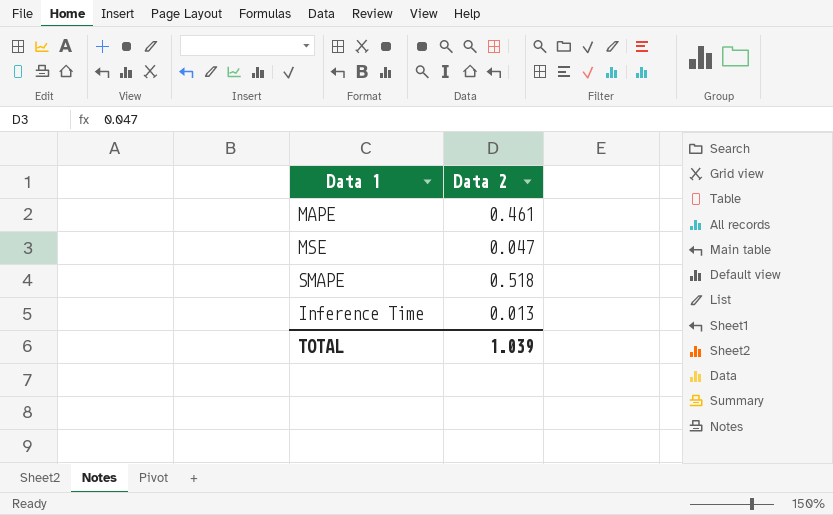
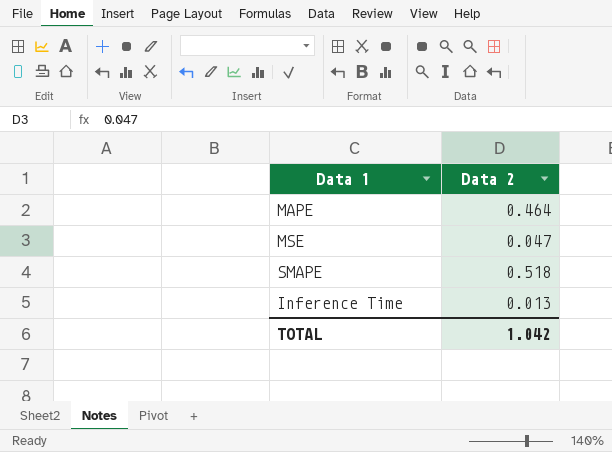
MAPE | Data 2: 0.461 -> 0.464
TOTAL | Data 2: 1.039 -> 1.042

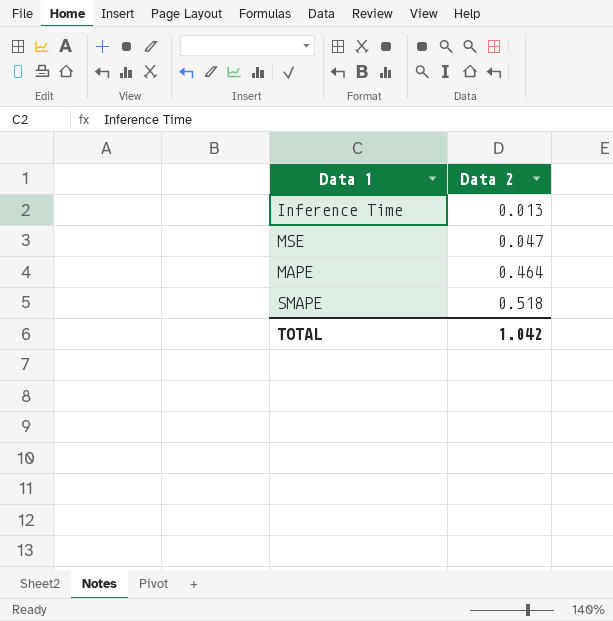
row order: none -> Data 2 ascending

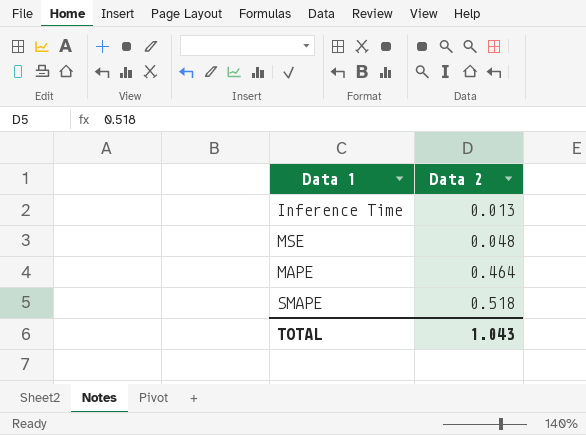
MSE | Data 2: 0.047 -> 0.048
TOTAL | Data 2: 1.042 -> 1.043

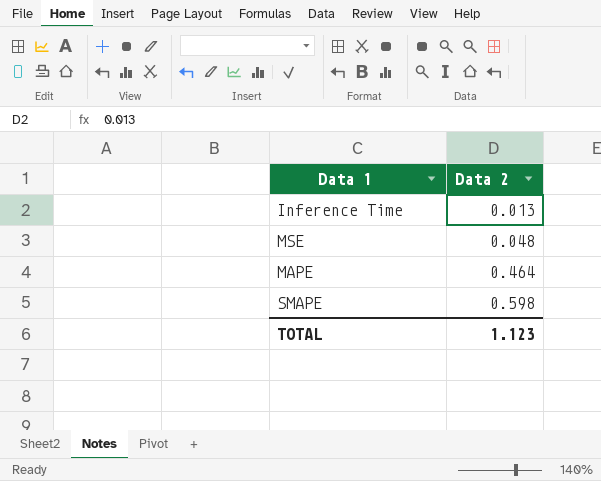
SMAPE | Data 2: 0.518 -> 0.598
TOTAL | Data 2: 1.043 -> 1.123

